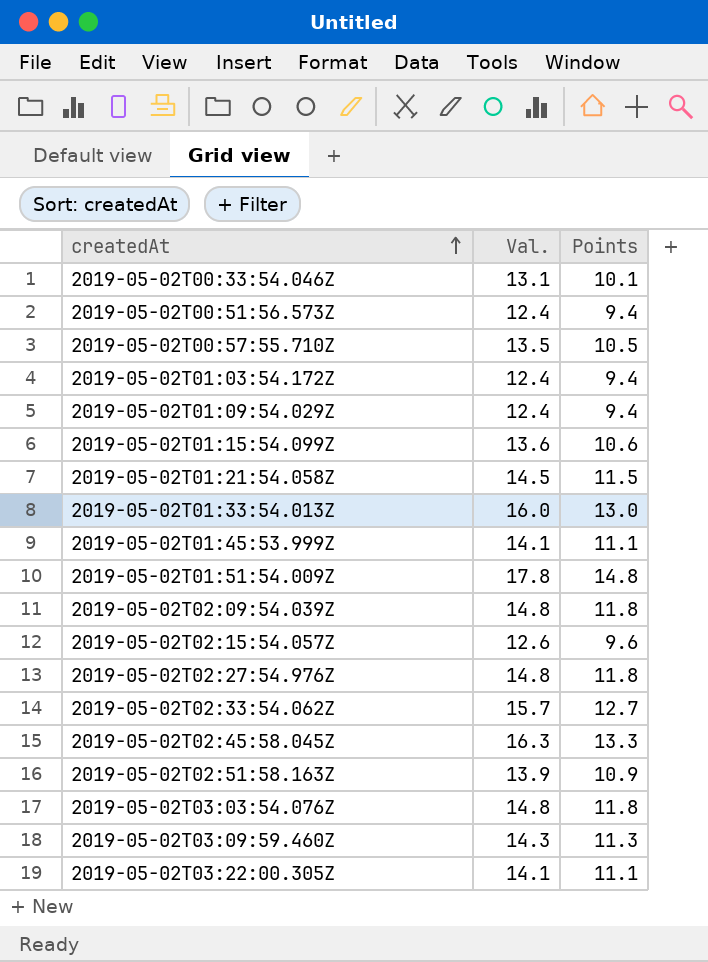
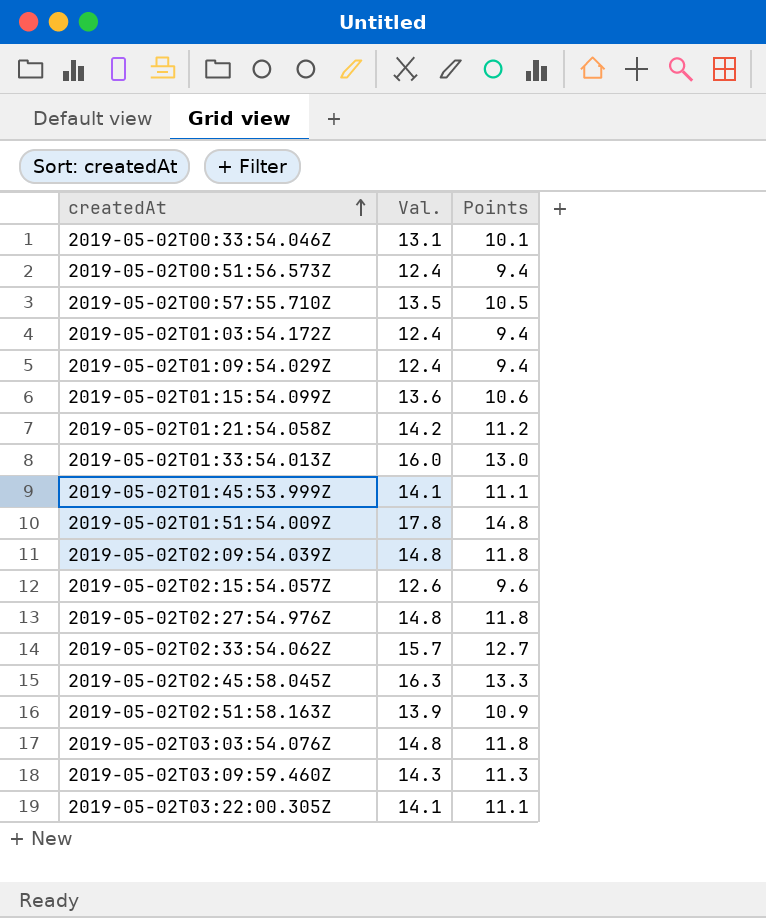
2019-05-02T01:21:54.058Z | Val.: 14.5 -> 14.2
2019-05-02T01:21:54.058Z | Points: 11.5 -> 11.2

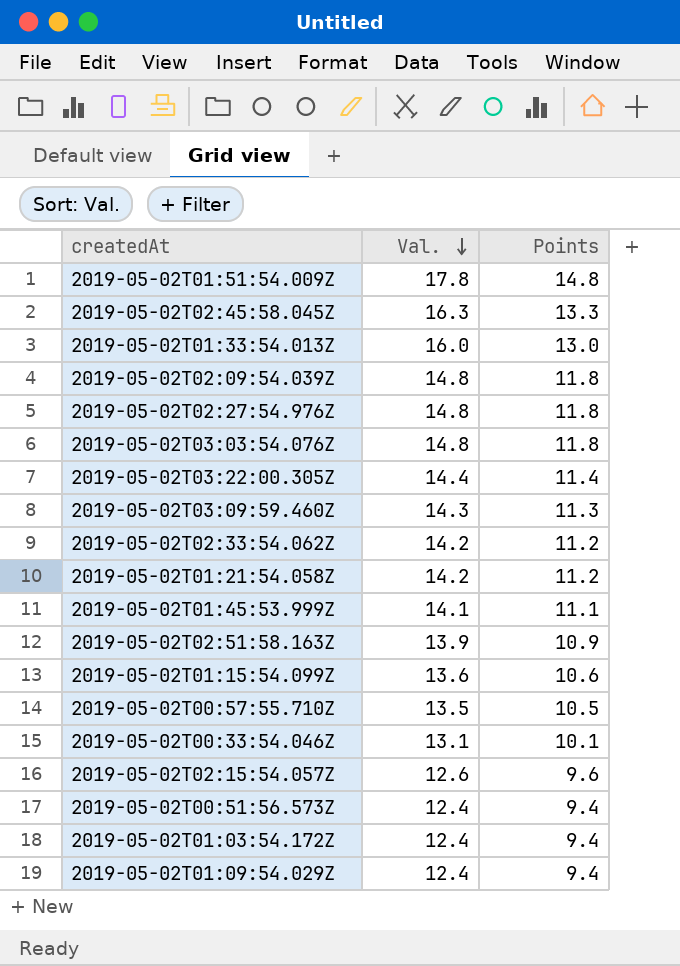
row order: createdAt ascending -> Val. descending
2019-05-02T03:22:00.305Z | Val.: 14.1 -> 14.4
2019-05-02T03:22:00.305Z | Points: 11.1 -> 11.4
2019-05-02T02:33:54.062Z | Val.: 15.7 -> 14.2
2019-05-02T02:33:54.062Z | Points: 12.7 -> 11.2

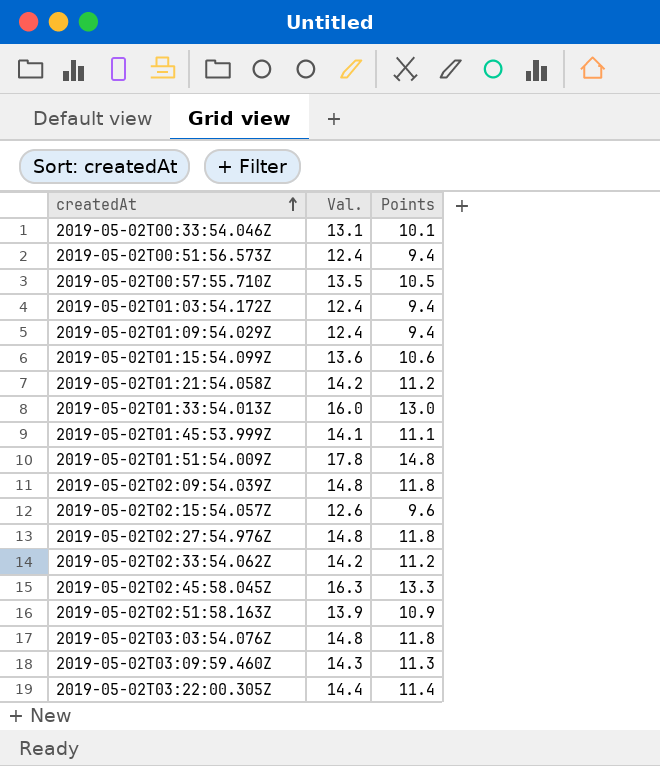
row order: Val. descending -> createdAt ascending

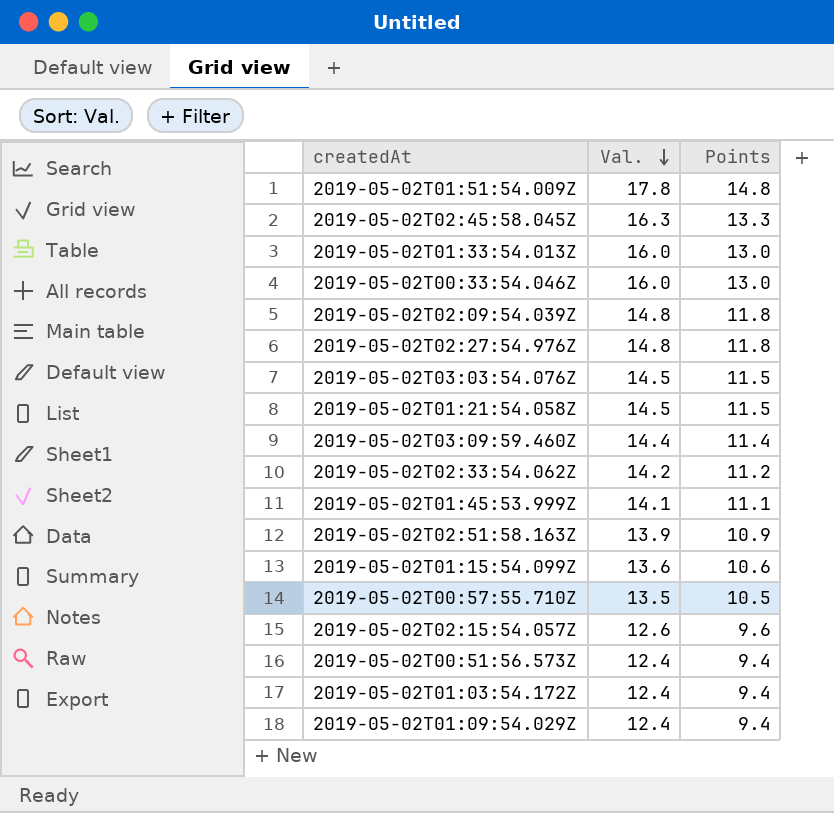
row order: createdAt ascending -> Val. descending
row 2019-05-02T03:22:00.305Z: 14.4 | 11.4 -> none
2019-05-02T00:33:54.046Z | Val.: 13.1 -> 16.0
2019-05-02T00:33:54.046Z | Points: 10.1 -> 13.0
2019-05-02T03:03:54.076Z | Val.: 14.8 -> 14.5
2019-05-02T03:03:54.076Z | Points: 11.8 -> 11.5
2019-05-02T01:21:54.058Z | Val.: 14.2 -> 14.5
2019-05-02T01:21:54.058Z | Points: 11.2 -> 11.5
2019-05-02T03:09:59.460Z | Val.: 14.3 -> 14.4
2019-05-02T03:09:59.460Z | Points: 11.3 -> 11.4

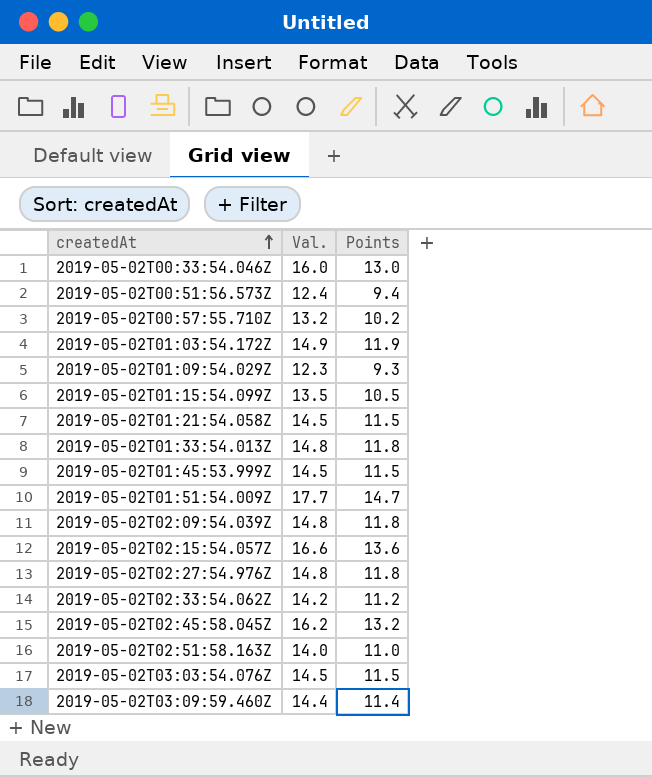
row order: Val. descending -> createdAt ascending
2019-05-02T00:57:55.710Z | Val.: 13.5 -> 13.2
2019-05-02T00:57:55.710Z | Points: 10.5 -> 10.2
2019-05-02T01:03:54.172Z | Val.: 12.4 -> 14.9
2019-05-02T01:03:54.172Z | Points: 9.4 -> 11.9
2019-05-02T01:09:54.029Z | Val.: 12.4 -> 12.3
2019-05-02T01:09:54.029Z | Points: 9.4 -> 9.3
2019-05-02T01:15:54.099Z | Val.: 13.6 -> 13.5
2019-05-02T01:15:54.099Z | Points: 10.6 -> 10.5
2019-05-02T01:33:54.013Z | Val.: 16.0 -> 14.8
2019-05-02T01:33:54.013Z | Points: 13.0 -> 11.8
2019-05-02T01:45:53.999Z | Val.: 14.1 -> 14.5
2019-05-02T01:45:53.999Z | Points: 11.1 -> 11.5
2019-05-02T01:51:54.009Z | Val.: 17.8 -> 17.7
2019-05-02T01:51:54.009Z | Points: 14.8 -> 14.7
2019-05-02T02:15:54.057Z | Val.: 12.6 -> 16.6
2019-05-02T02:15:54.057Z | Points: 9.6 -> 13.6
2019-05-02T02:45:58.045Z | Val.: 16.3 -> 16.2
2019-05-02T02:45:58.045Z | Points: 13.3 -> 13.2
2019-05-02T02:51:58.163Z | Val.: 13.9 -> 14.0
2019-05-02T02:51:58.163Z | Points: 10.9 -> 11.0

